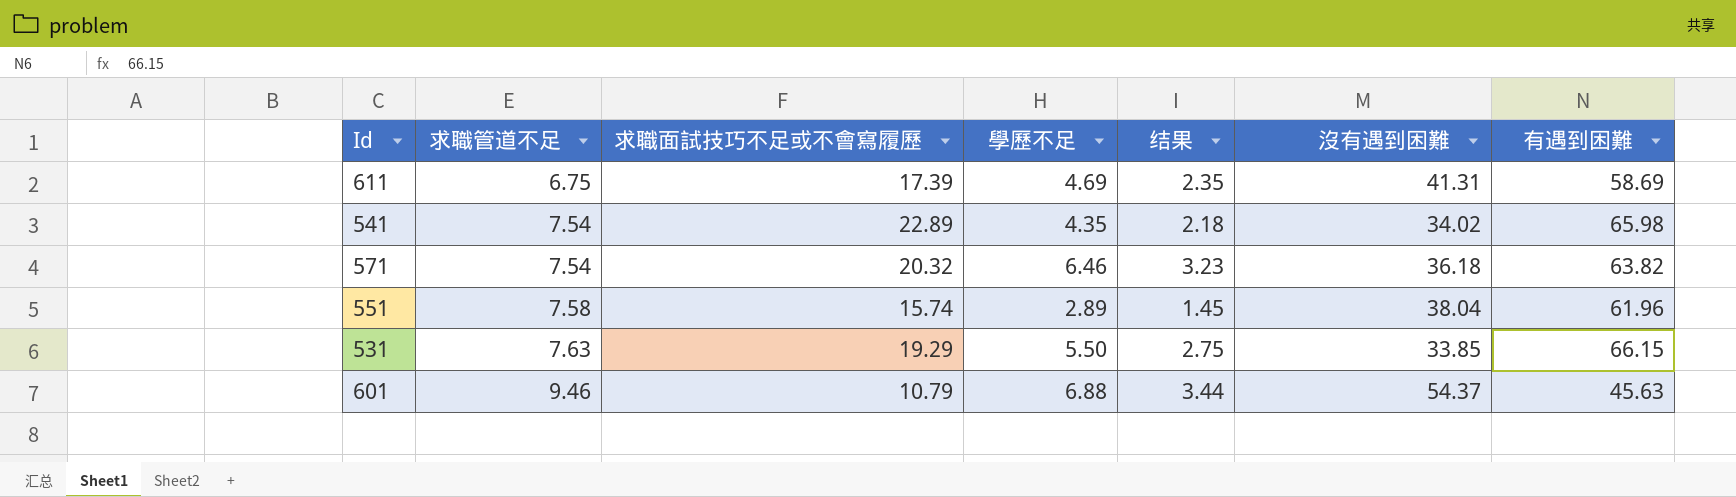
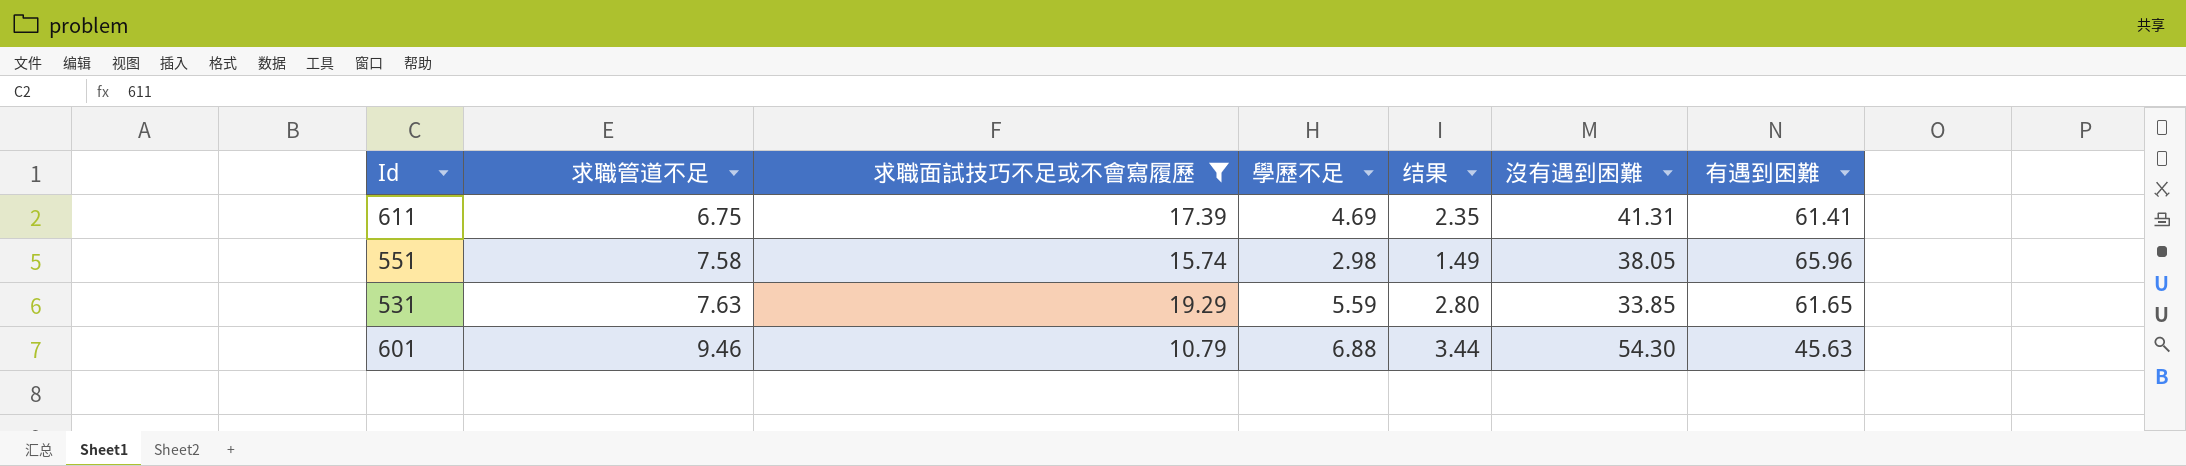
filter: none -> 求職面試技巧不足或不會寫履歷 <= 19.29
611 | 有遇到困難: 58.69 -> 61.41
551 | 學歷不足: 2.89 -> 2.98
551 | 结果: 1.45 -> 1.49
551 | 沒有遇到困難: 38.04 -> 38.05
551 | 有遇到困難: 61.96 -> 65.96
531 | 學歷不足: 5.50 -> 5.59
531 | 结果: 2.75 -> 2.80
531 | 有遇到困難: 66.15 -> 61.65
601 | 沒有遇到困難: 54.37 -> 54.30

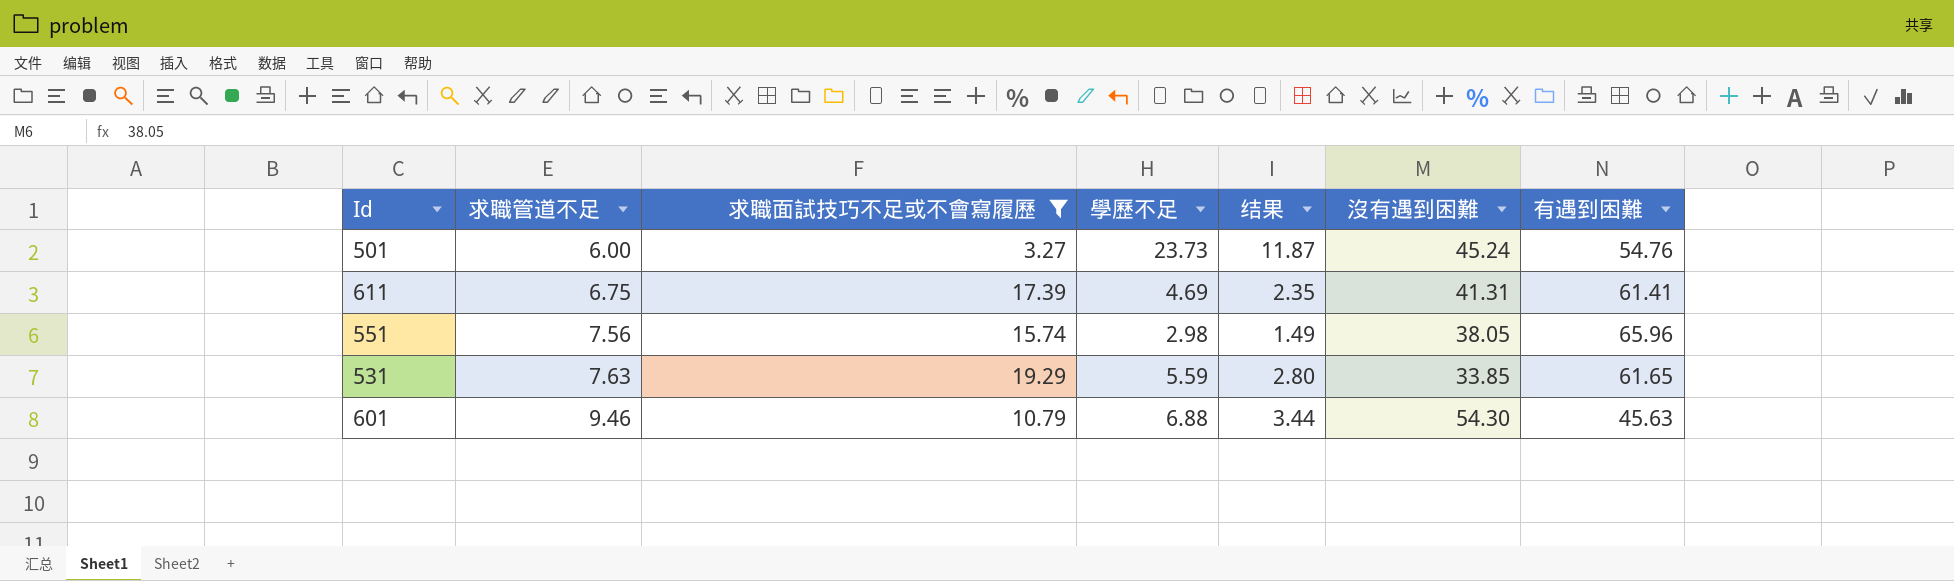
row 501: none -> 6.00 | 3.27 | 23.73 | 11.87 | 45.24 | 54.76
551 | 求職管道不足: 7.58 -> 7.56

